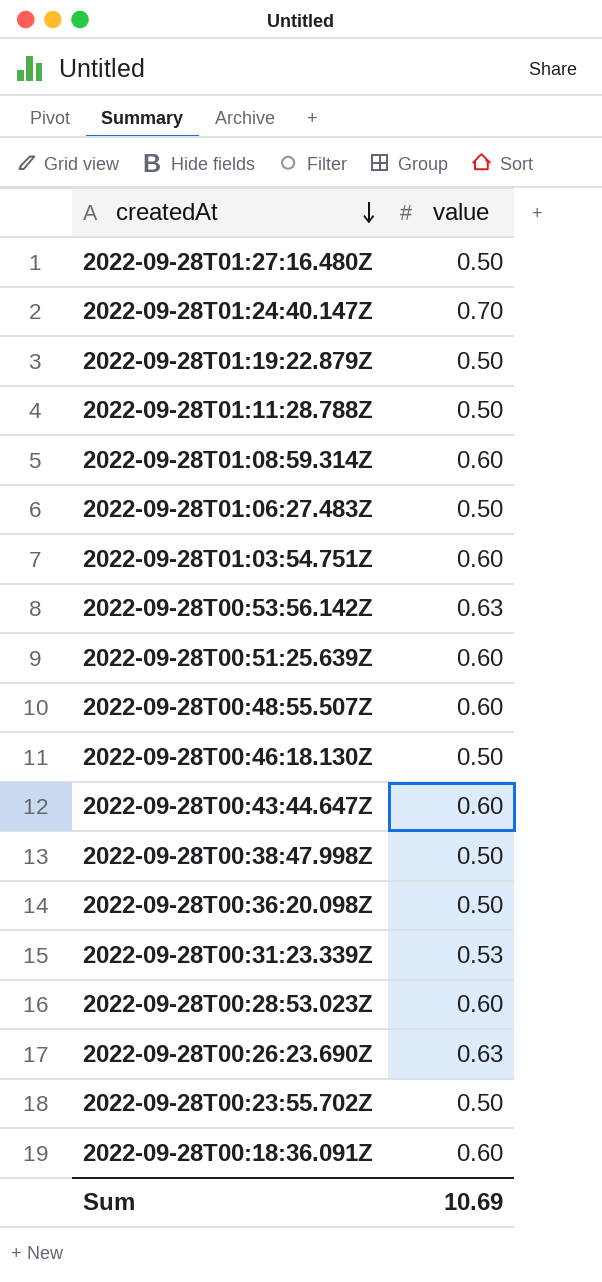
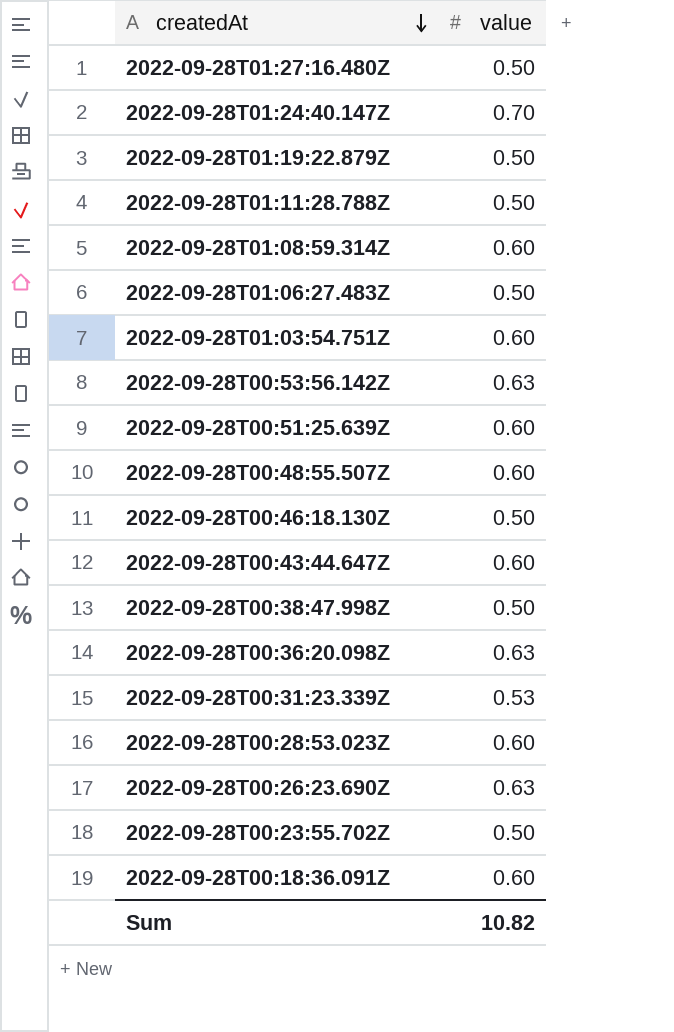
2022-09-28T00:36:20.098Z | value: 0.50 -> 0.63
Sum | value: 10.69 -> 10.82

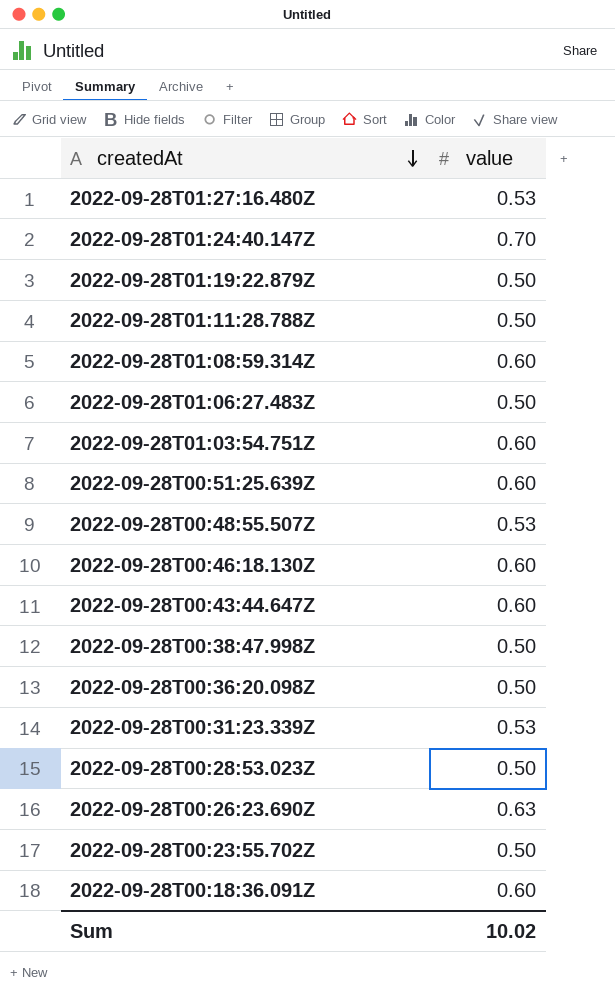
row 2022-09-28T00:53:56.142Z: 0.63 -> none
2022-09-28T01:27:16.480Z | value: 0.50 -> 0.53
2022-09-28T00:48:55.507Z | value: 0.60 -> 0.53
2022-09-28T00:46:18.130Z | value: 0.50 -> 0.60
2022-09-28T00:36:20.098Z | value: 0.63 -> 0.50
2022-09-28T00:28:53.023Z | value: 0.60 -> 0.50
Sum | value: 10.82 -> 10.02

